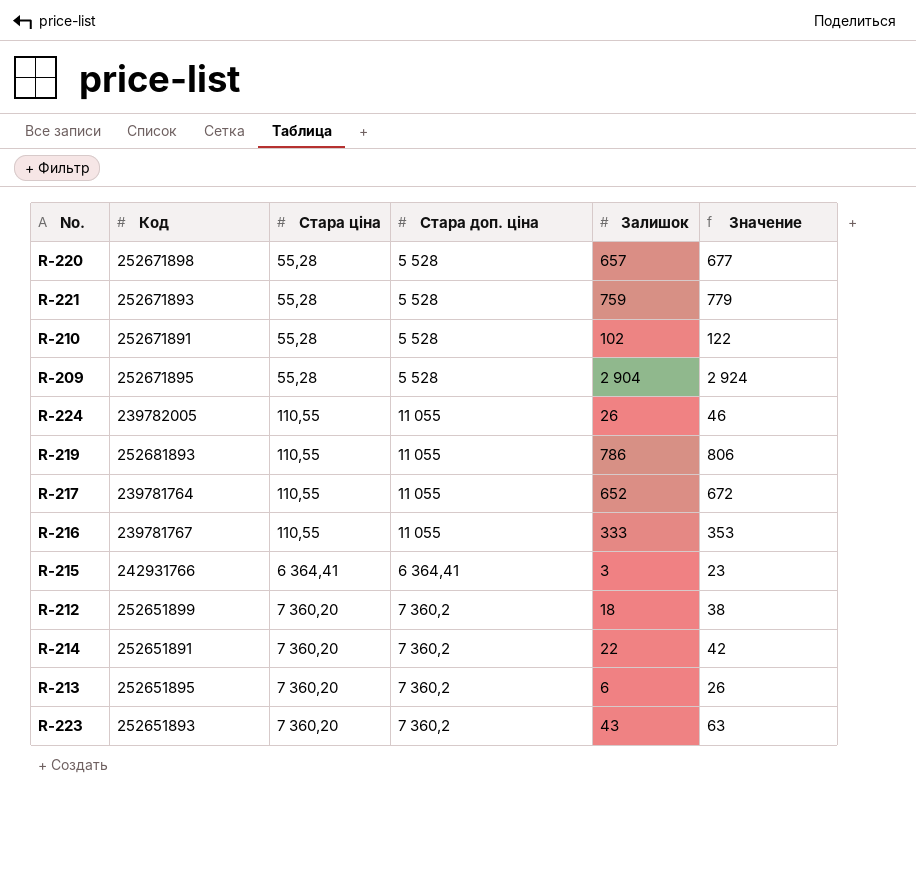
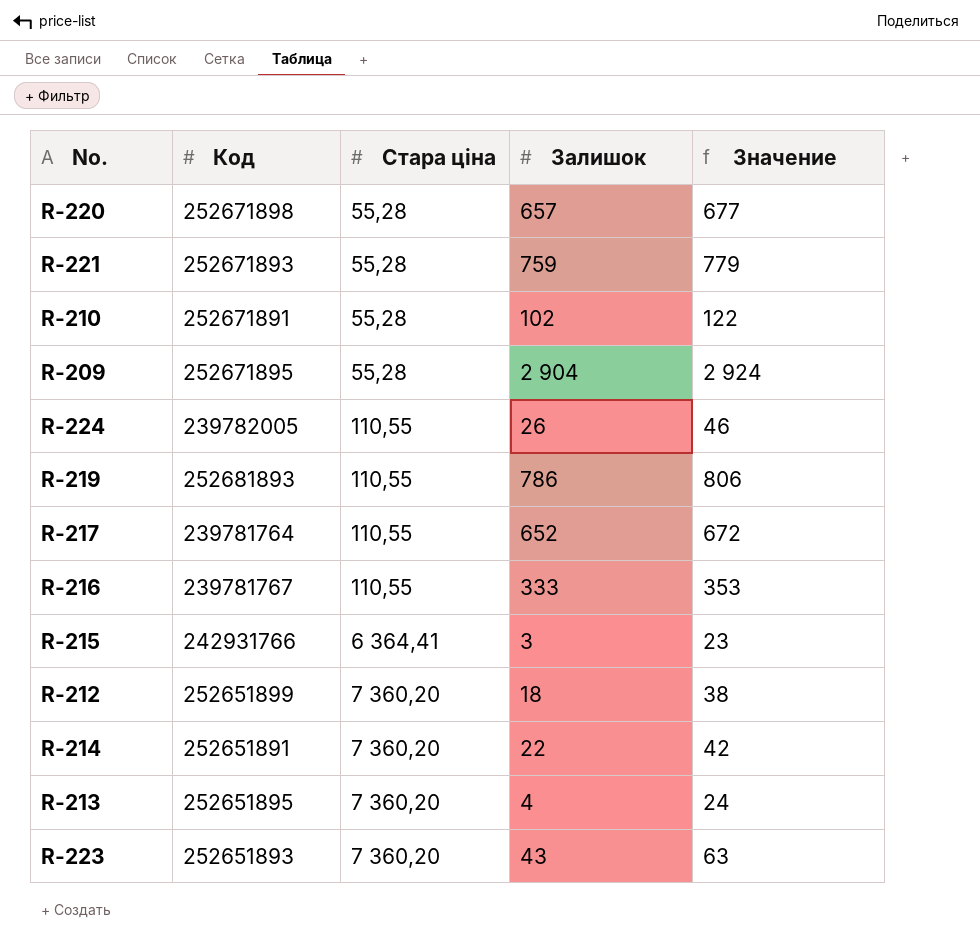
column Стара доп. ціна | position: 4 -> none
R-213 | Залишок: 6 -> 4
R-213 | Значение: 26 -> 24

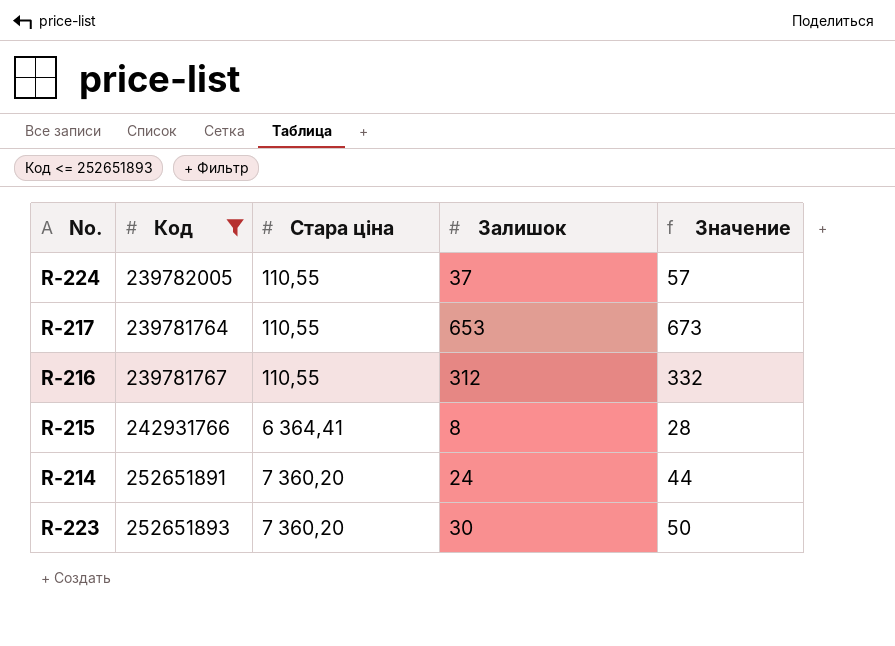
filter: none -> Код <= 252651893
R-224 | Залишок: 26 -> 37
R-224 | Значение: 46 -> 57
R-217 | Залишок: 652 -> 653
R-217 | Значение: 672 -> 673
R-216 | Залишок: 333 -> 312
R-216 | Значение: 353 -> 332
R-215 | Залишок: 3 -> 8
R-215 | Значение: 23 -> 28
R-214 | Залишок: 22 -> 24
R-214 | Значение: 42 -> 44
R-223 | Залишок: 43 -> 30
R-223 | Значение: 63 -> 50

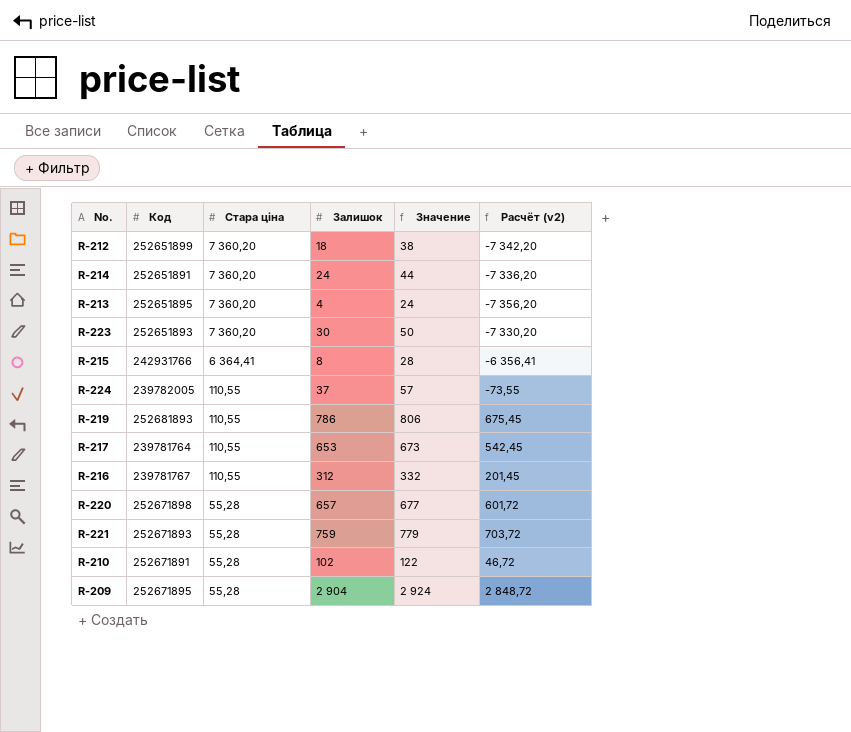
filter: Код <= 252651893 -> none
row order: Стара ціна ascending -> Стара ціна descending
column Расчёт (v2) | formula: none -> [Залишок] - [Стара ціна]

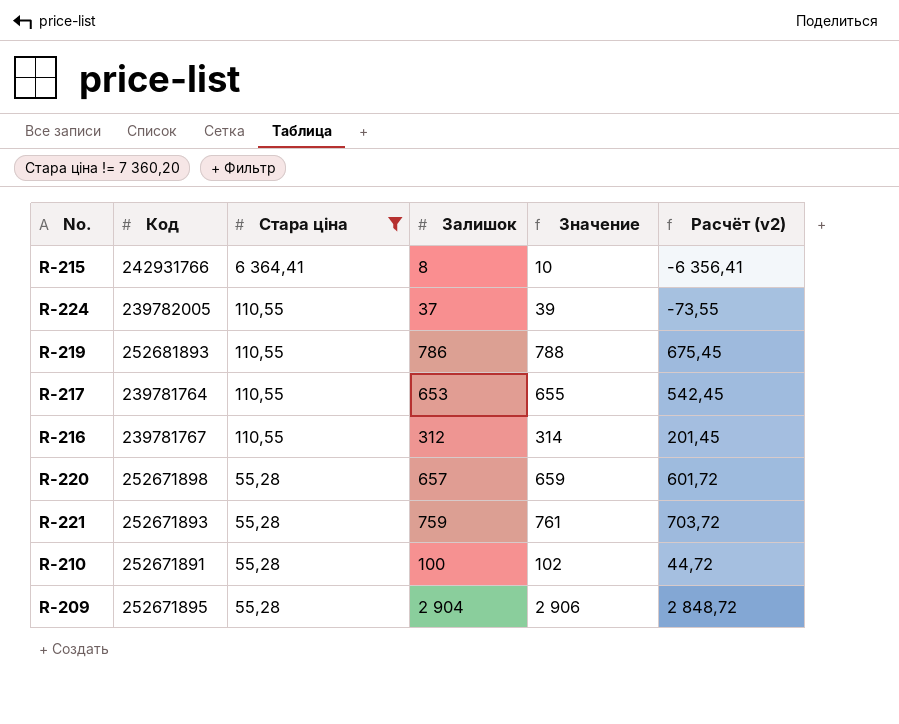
filter: none -> Стара ціна != 7 360,20
column Значение | formula: [Залишок] + 20 -> [Залишок] + 2
R-210 | Залишок: 102 -> 100
R-210 | Расчёт (v2): 46,72 -> 44,72

